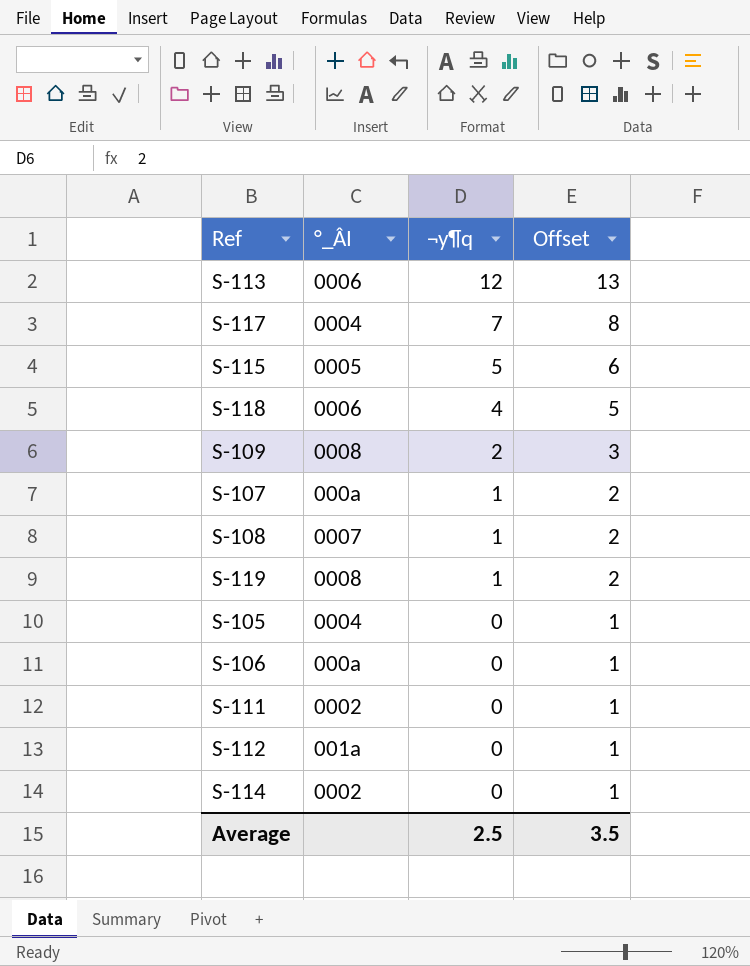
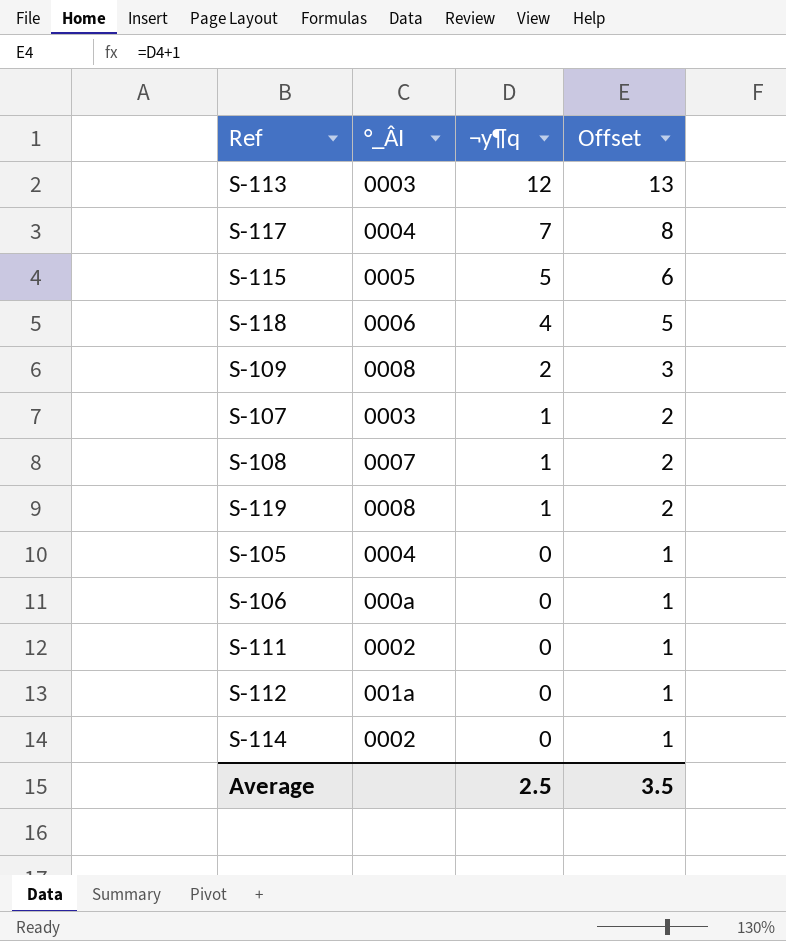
S-113 | °_ÂI: 0006 -> 0003
S-107 | °_ÂI: 000a -> 0003

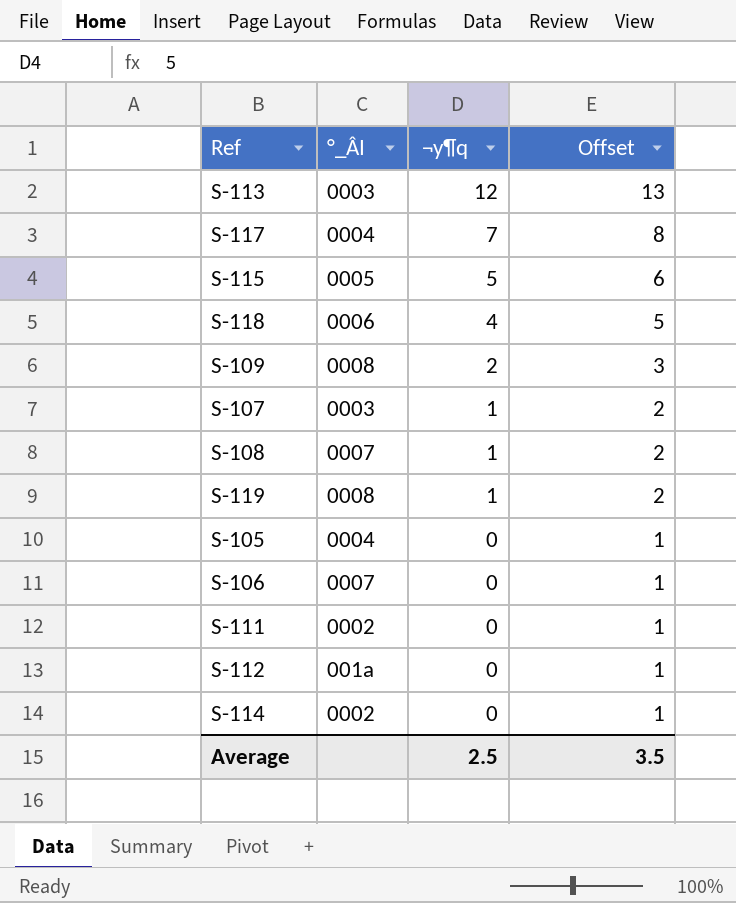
S-106 | °_ÂI: 000a -> 0007

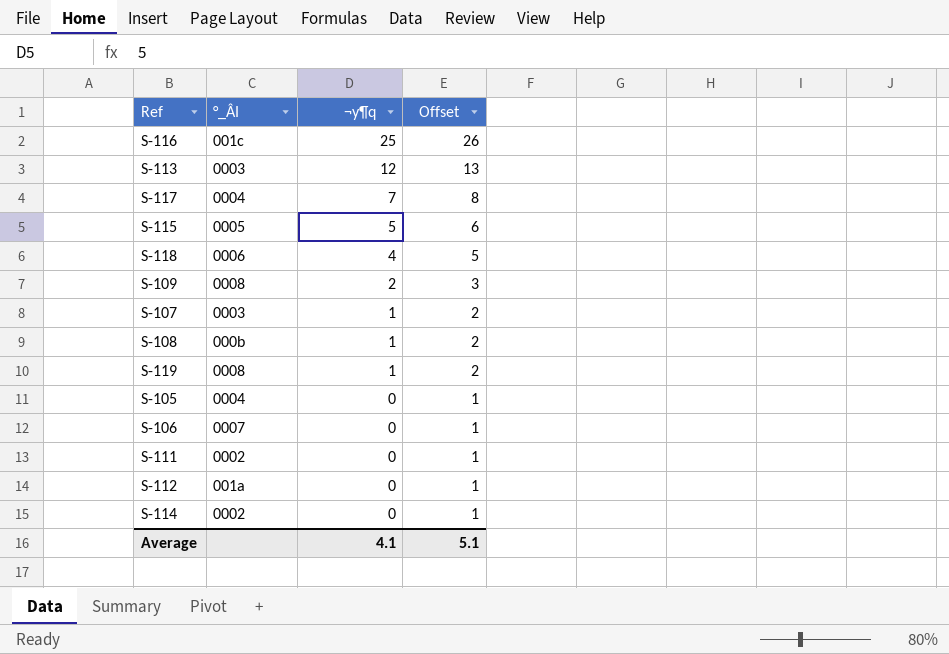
row S-116: none -> 001c | 25 | 26
S-108 | °_ÂI: 0007 -> 000b
Average | ¬y¶q: 2.5 -> 4.1
Average | Offset: 3.5 -> 5.1

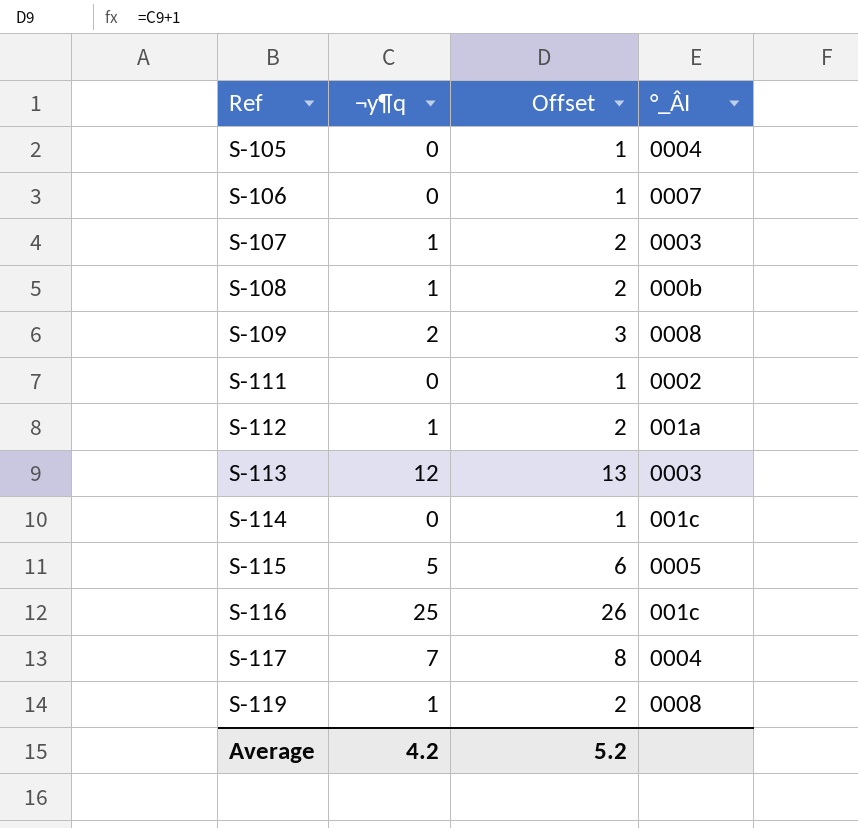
row order: ¬y¶q descending -> Ref ascending
column °_ÂI | position: 2 -> 4
row S-118: 0006 | 4 | 5 -> none
S-112 | ¬y¶q: 0 -> 1
S-112 | Offset: 1 -> 2
S-114 | °_ÂI: 0002 -> 001c
Average | ¬y¶q: 4.1 -> 4.2
Average | Offset: 5.1 -> 5.2

